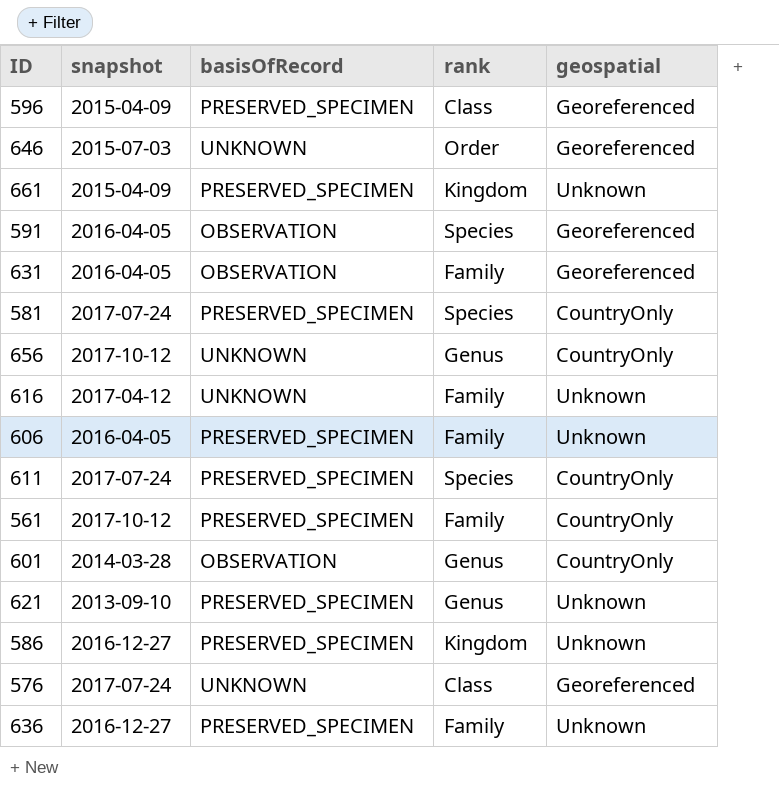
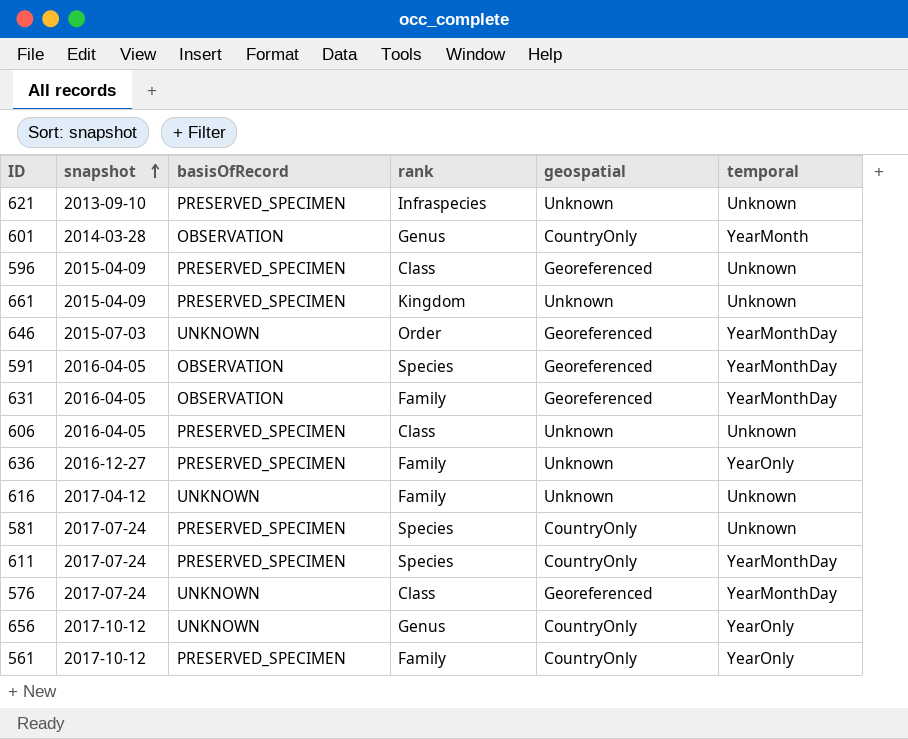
row order: none -> snapshot ascending
column temporal | position: none -> 6
row 586: 2016-12-27 | PRESERVED_SPECIMEN | Kingdom | Unknown -> none
621 | rank: Genus -> Infraspecies
606 | rank: Family -> Class

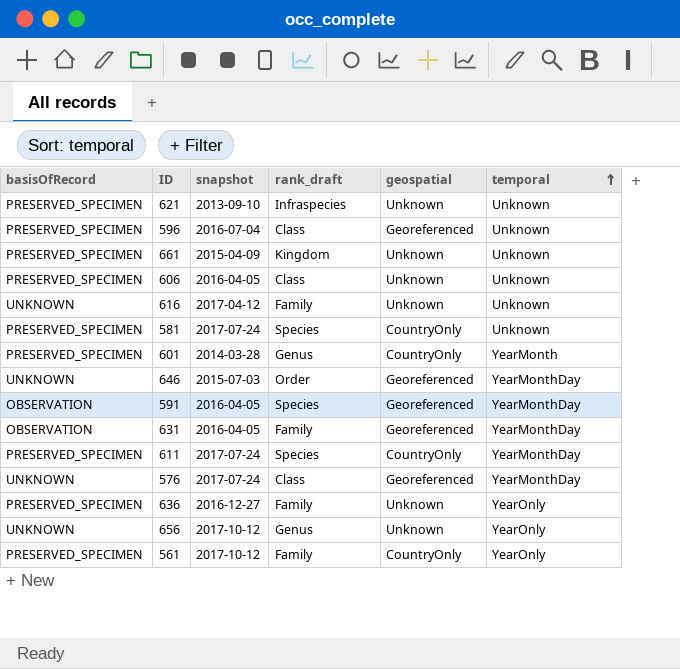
row order: snapshot ascending -> temporal ascending
column basisOfRecord | position: 3 -> 1
column name: rank -> rank_draft
596 | snapshot: 2015-04-09 -> 2016-07-04
601 | basisOfRecord: OBSERVATION -> PRESERVED_SPECIMEN
656 | geospatial: CountryOnly -> Unknown

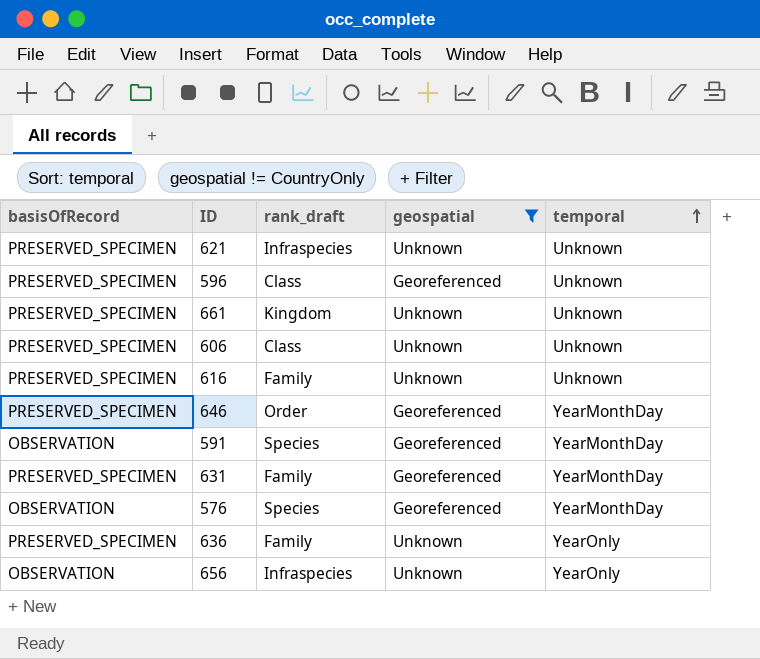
filter: none -> geospatial != CountryOnly
column snapshot | position: 3 -> none
616 | basisOfRecord: UNKNOWN -> PRESERVED_SPECIMEN
646 | basisOfRecord: UNKNOWN -> PRESERVED_SPECIMEN
631 | basisOfRecord: OBSERVATION -> PRESERVED_SPECIMEN
576 | basisOfRecord: UNKNOWN -> OBSERVATION
576 | rank_draft: Class -> Species
656 | basisOfRecord: UNKNOWN -> OBSERVATION
656 | rank_draft: Genus -> Infraspecies

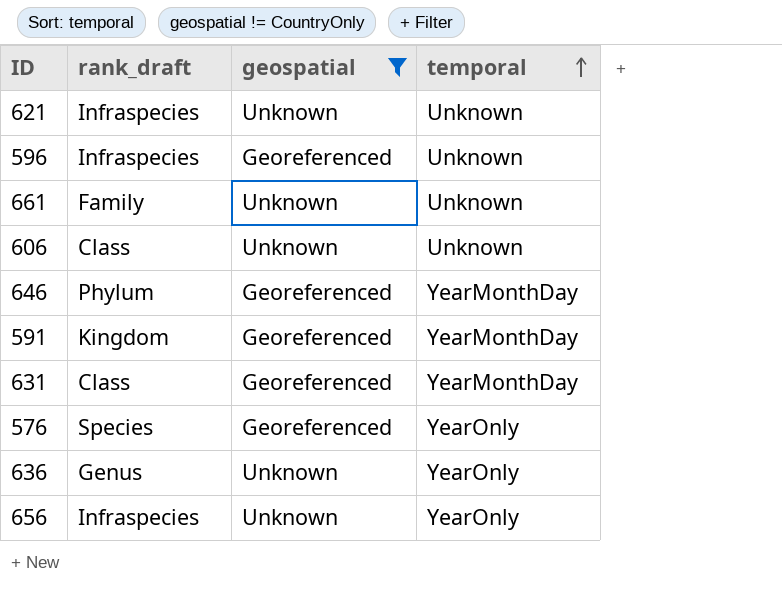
column basisOfRecord | position: 1 -> none
row 616: PRESERVED_SPECIMEN | Family | Unknown | Unknown -> none
596 | rank_draft: Class -> Infraspecies
661 | rank_draft: Kingdom -> Family
646 | rank_draft: Order -> Phylum
591 | rank_draft: Species -> Kingdom
631 | rank_draft: Family -> Class
576 | temporal: YearMonthDay -> YearOnly
636 | rank_draft: Family -> Genus

